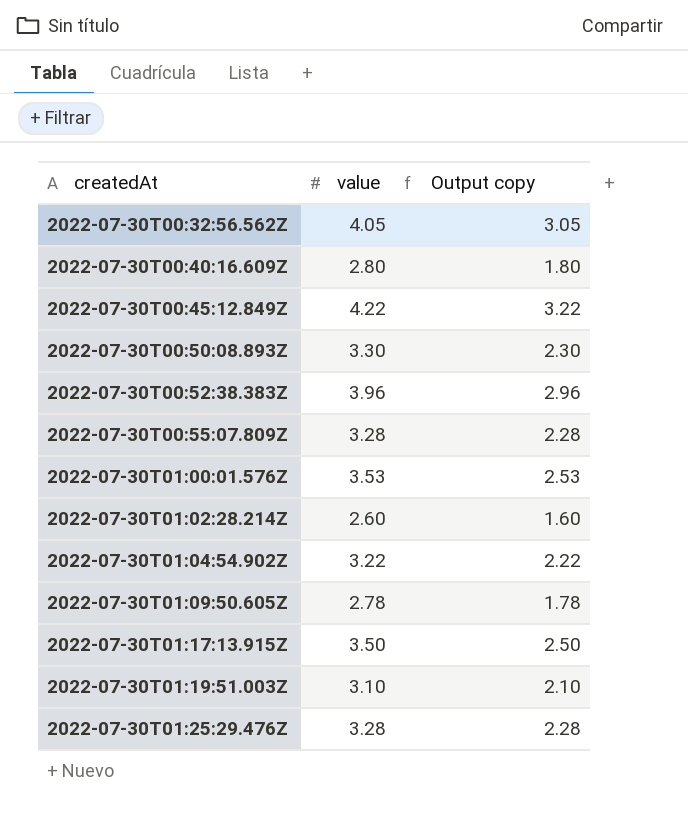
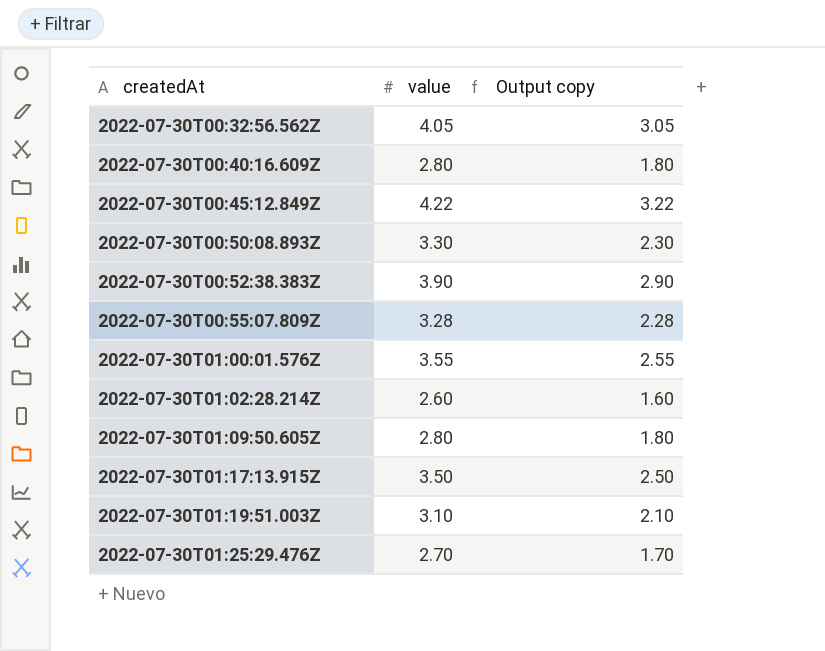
row 2022-07-30T01:04:54.902Z: 3.22 | 2.22 -> none
2022-07-30T00:52:38.383Z | value: 3.96 -> 3.90
2022-07-30T00:52:38.383Z | Output copy: 2.96 -> 2.90
2022-07-30T01:00:01.576Z | value: 3.53 -> 3.55
2022-07-30T01:00:01.576Z | Output copy: 2.53 -> 2.55
2022-07-30T01:09:50.605Z | value: 2.78 -> 2.80
2022-07-30T01:09:50.605Z | Output copy: 1.78 -> 1.80
2022-07-30T01:25:29.476Z | value: 3.28 -> 2.70
2022-07-30T01:25:29.476Z | Output copy: 2.28 -> 1.70

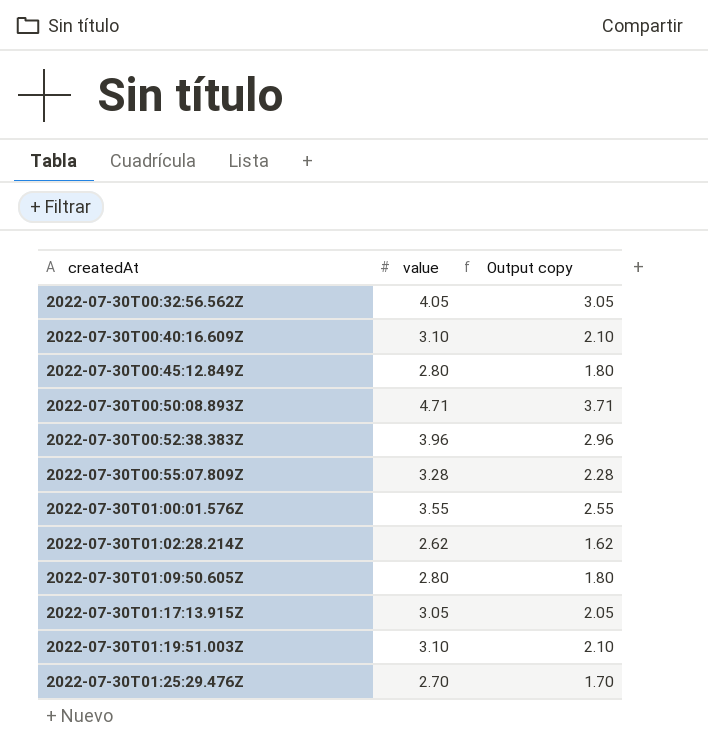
2022-07-30T00:40:16.609Z | value: 2.80 -> 3.10
2022-07-30T00:40:16.609Z | Output copy: 1.80 -> 2.10
2022-07-30T00:45:12.849Z | value: 4.22 -> 2.80
2022-07-30T00:45:12.849Z | Output copy: 3.22 -> 1.80
2022-07-30T00:50:08.893Z | value: 3.30 -> 4.71
2022-07-30T00:50:08.893Z | Output copy: 2.30 -> 3.71
2022-07-30T00:52:38.383Z | value: 3.90 -> 3.96
2022-07-30T00:52:38.383Z | Output copy: 2.90 -> 2.96
2022-07-30T01:02:28.214Z | value: 2.60 -> 2.62
2022-07-30T01:02:28.214Z | Output copy: 1.60 -> 1.62
2022-07-30T01:17:13.915Z | value: 3.50 -> 3.05
2022-07-30T01:17:13.915Z | Output copy: 2.50 -> 2.05

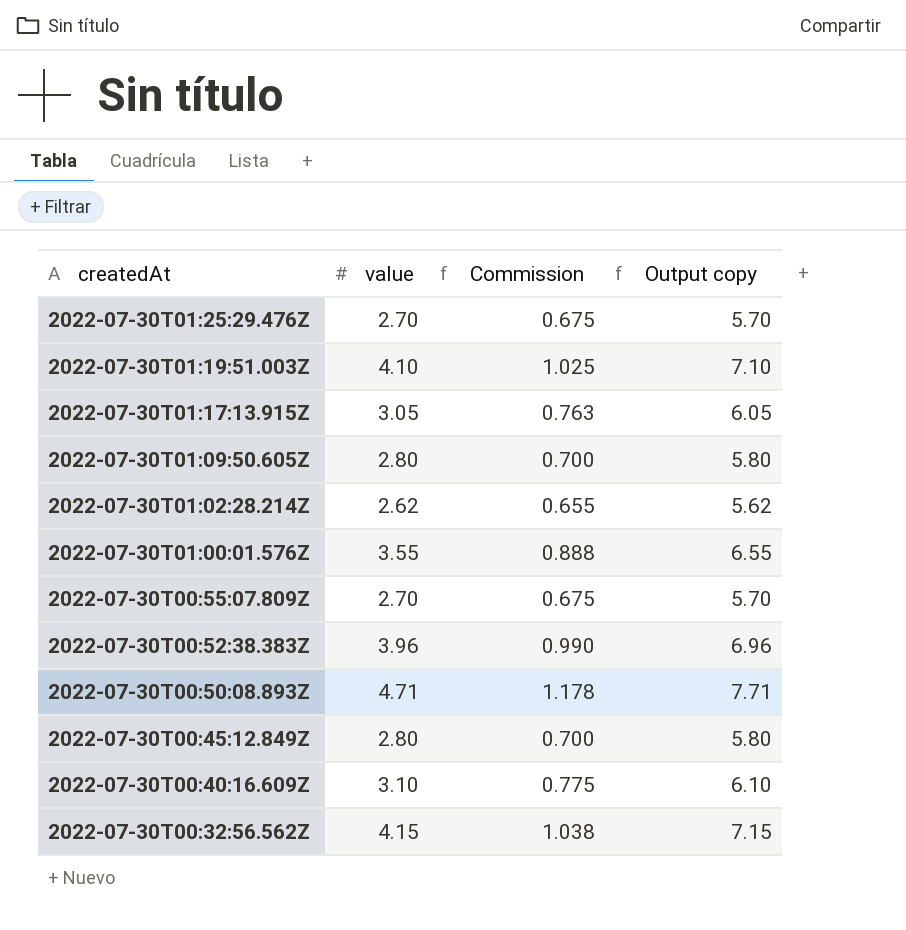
row order: createdAt ascending -> createdAt descending
column Commission | formula: none -> [value] * 0.25
column Output copy | formula: [value] - 1 -> [value] + 3
2022-07-30T01:19:51.003Z | value: 3.10 -> 4.10
2022-07-30T00:55:07.809Z | value: 3.28 -> 2.70
2022-07-30T00:32:56.562Z | value: 4.05 -> 4.15

